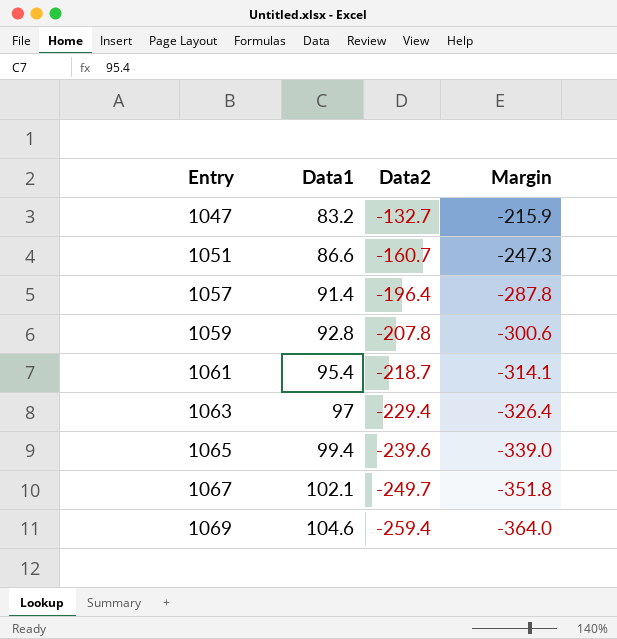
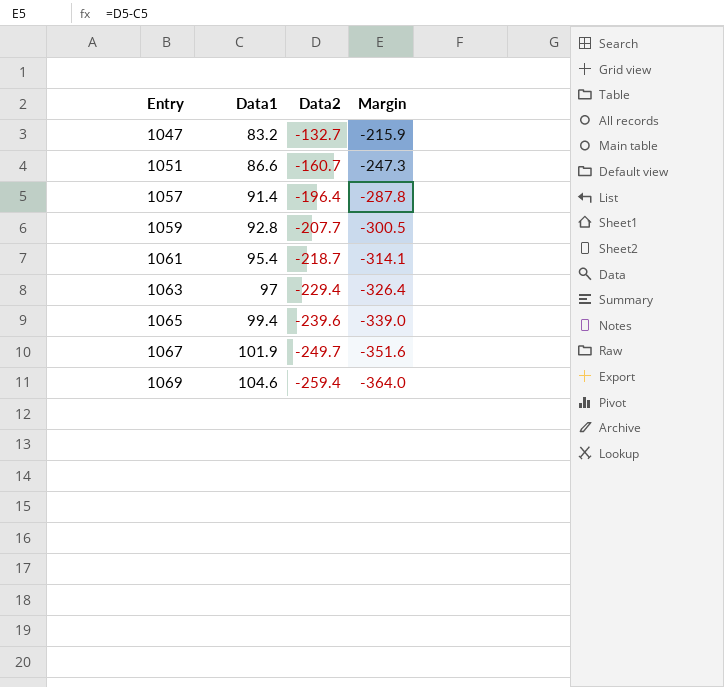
1059 | Data2: -207.8 -> -207.7
1059 | Margin: -300.6 -> -300.5
1067 | Data1: 102.1 -> 101.9
1067 | Margin: -351.8 -> -351.6

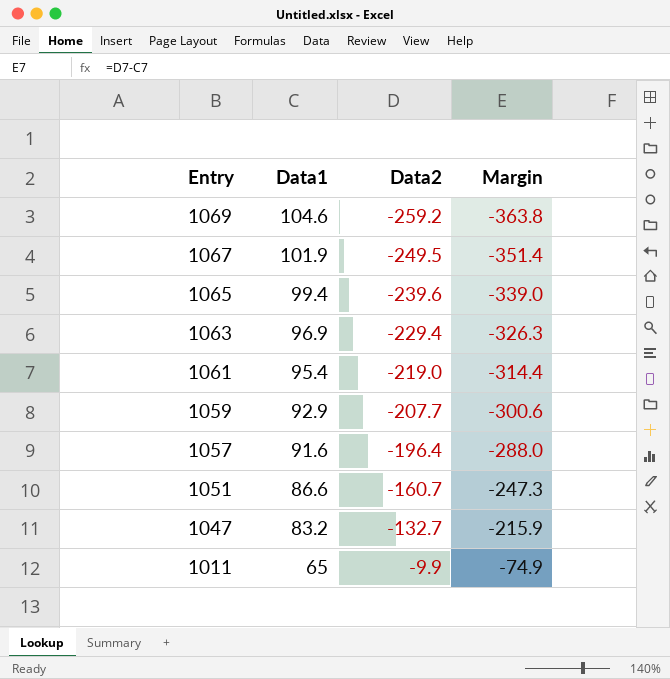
row order: Entry ascending -> Entry descending
1069 | Data2: -259.4 -> -259.2
1069 | Margin: -364.0 -> -363.8
1067 | Data2: -249.7 -> -249.5
1067 | Margin: -351.6 -> -351.4
1063 | Data1: 97 -> 96.9
1063 | Margin: -326.4 -> -326.3
1061 | Data2: -218.7 -> -219.0
1061 | Margin: -314.1 -> -314.4
1059 | Data1: 92.8 -> 92.9
1059 | Margin: -300.5 -> -300.6
1057 | Data1: 91.4 -> 91.6
1057 | Margin: -287.8 -> -288.0
row 1011: none -> 65 | -9.9 | -74.9

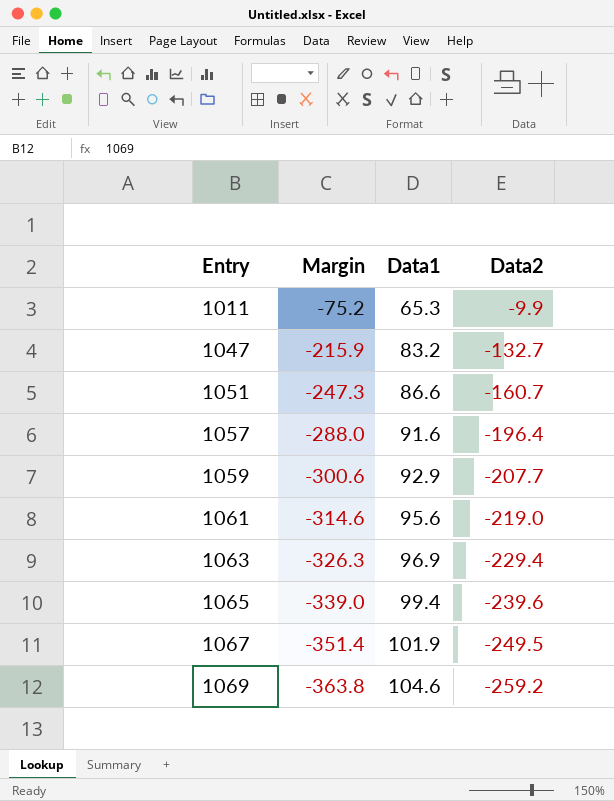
row order: Entry descending -> Entry ascending
column Margin | position: 4 -> 2
1011 | Margin: -74.9 -> -75.2
1011 | Data1: 65 -> 65.3
1061 | Margin: -314.4 -> -314.6
1061 | Data1: 95.4 -> 95.6

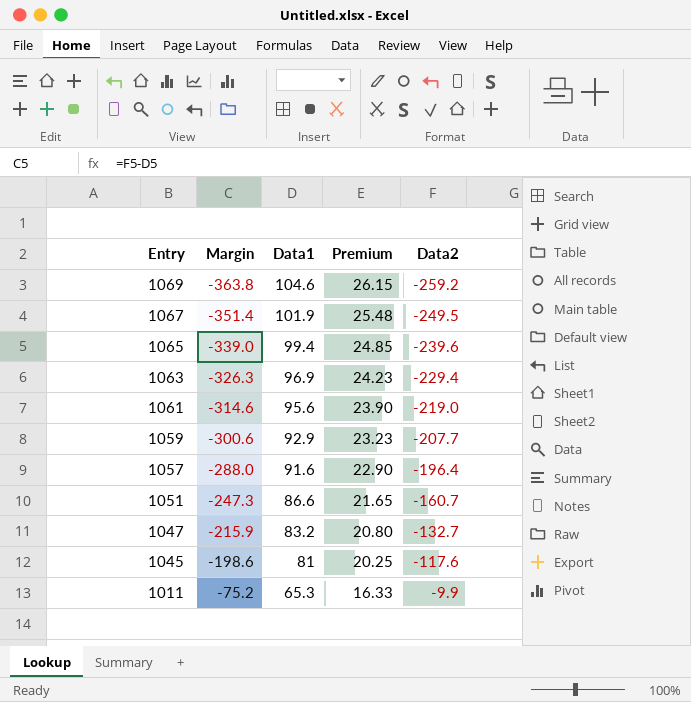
row order: Entry ascending -> Entry descending
column Premium | formula: none -> [Data1] * 0.25
row 1045: none -> -198.6 | 81 | 20.25 | -117.6

